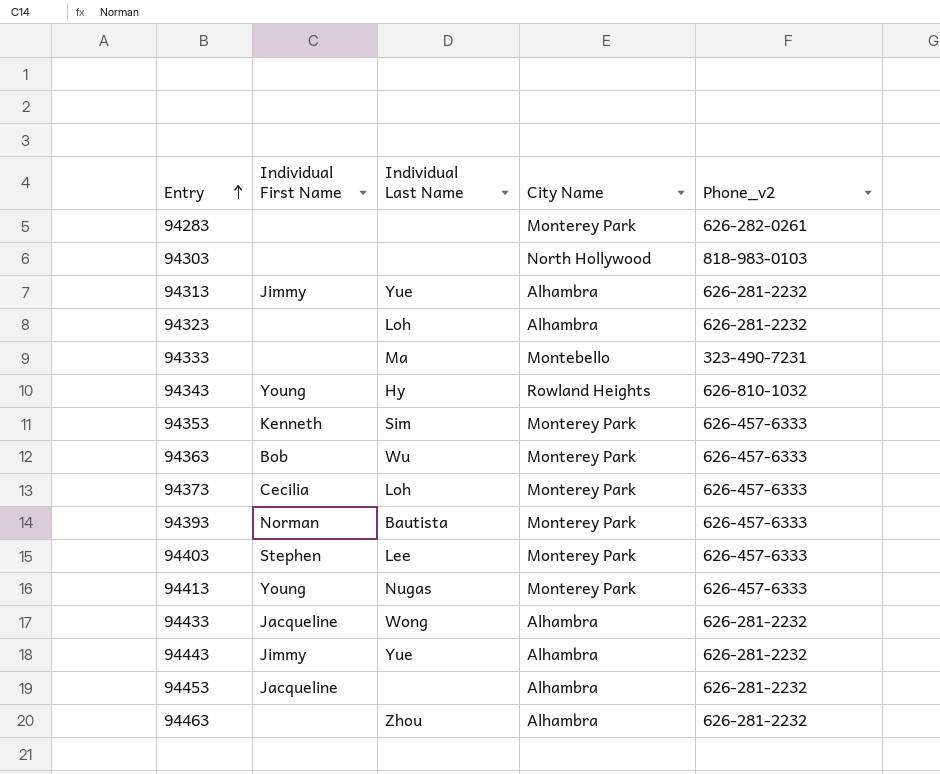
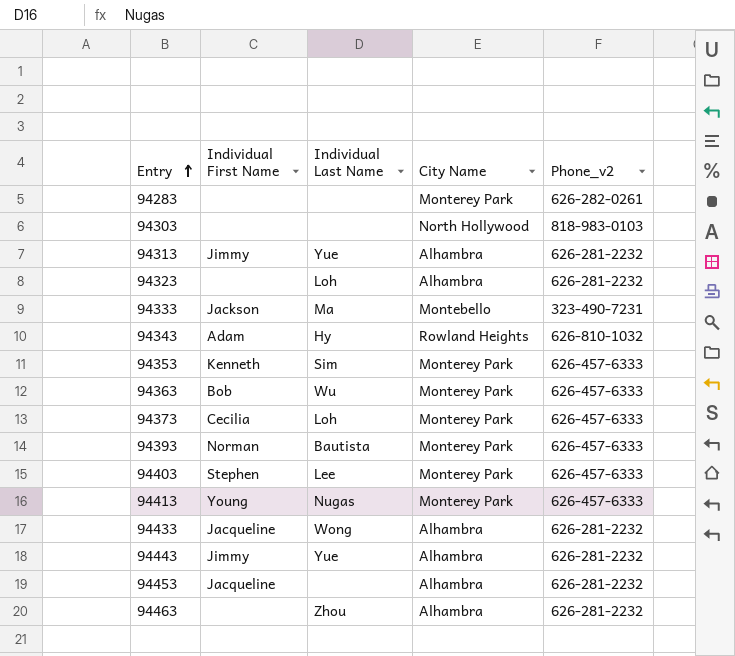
94333 | Individual First Name: none -> Jackson
94343 | Individual First Name: Young -> Adam

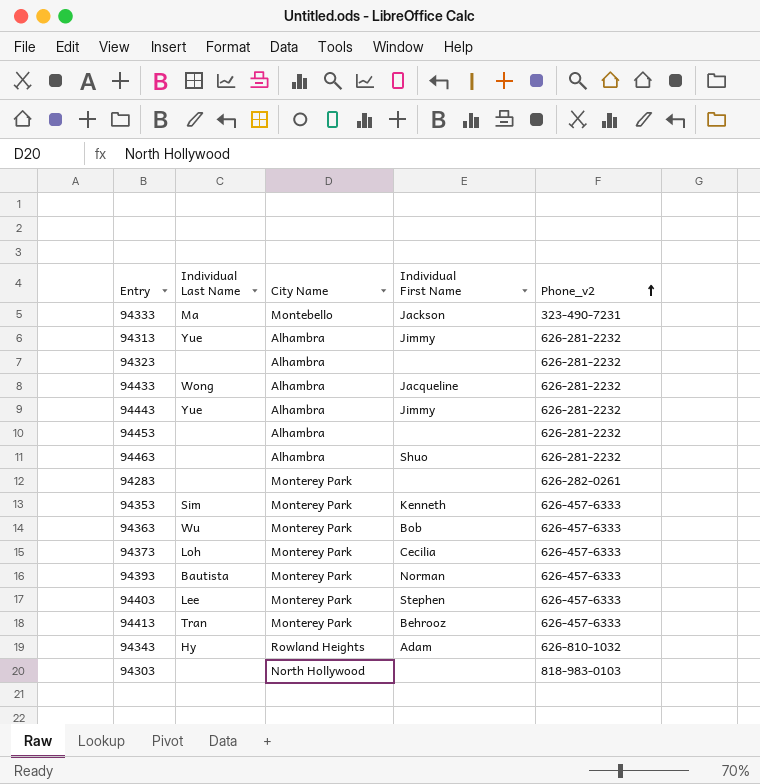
row order: Entry ascending -> Phone_v2 ascending
column Individual First Name | position: 2 -> 4
94323 | Individual Last Name: Loh -> none
94453 | Individual First Name: Jacqueline -> none
94463 | Individual Last Name: Zhou -> none
94463 | Individual First Name: none -> Shuo
94413 | Individual Last Name: Nugas -> Tran
94413 | Individual First Name: Young -> Behrooz

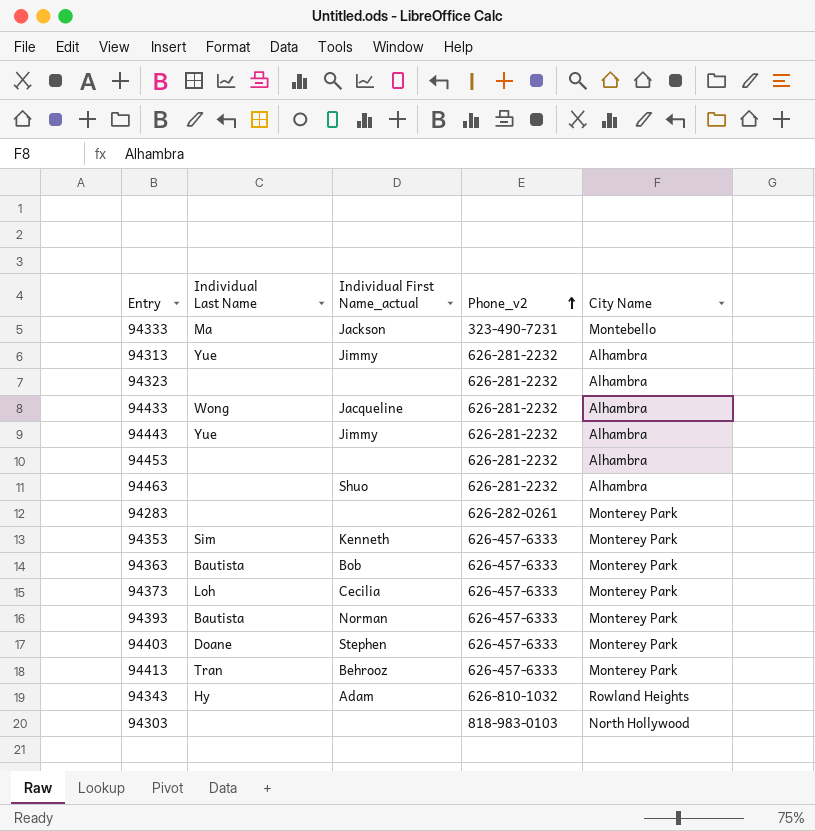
column name: Individual First Name -> Individual First Name_actual
column City Name | position: 3 -> 5
94363 | Individual Last Name: Wu -> Bautista
94403 | Individual Last Name: Lee -> Doane

